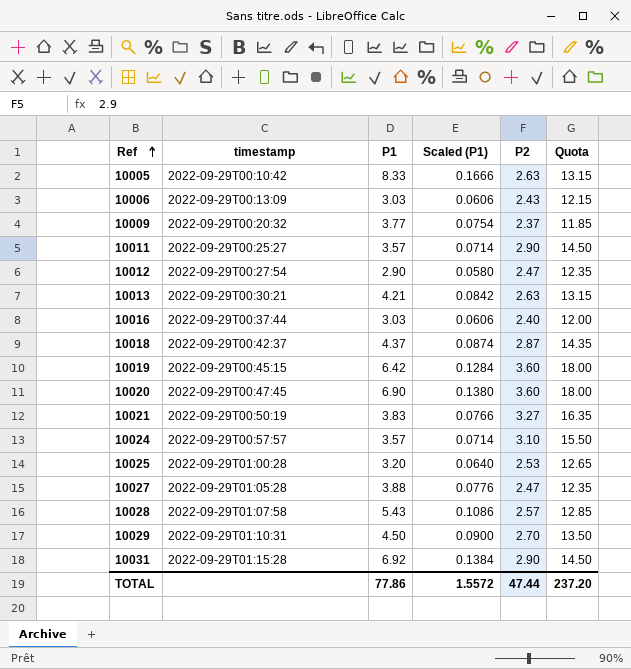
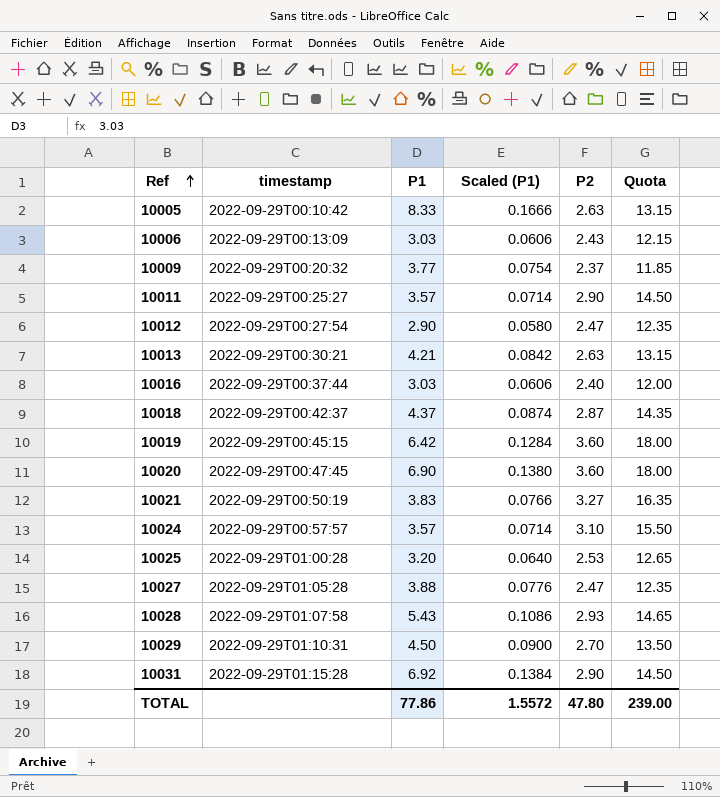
10028 | P2: 2.57 -> 2.93
10028 | Quota: 12.85 -> 14.65
TOTAL | P2: 47.44 -> 47.80
TOTAL | Quota: 237.20 -> 239.00

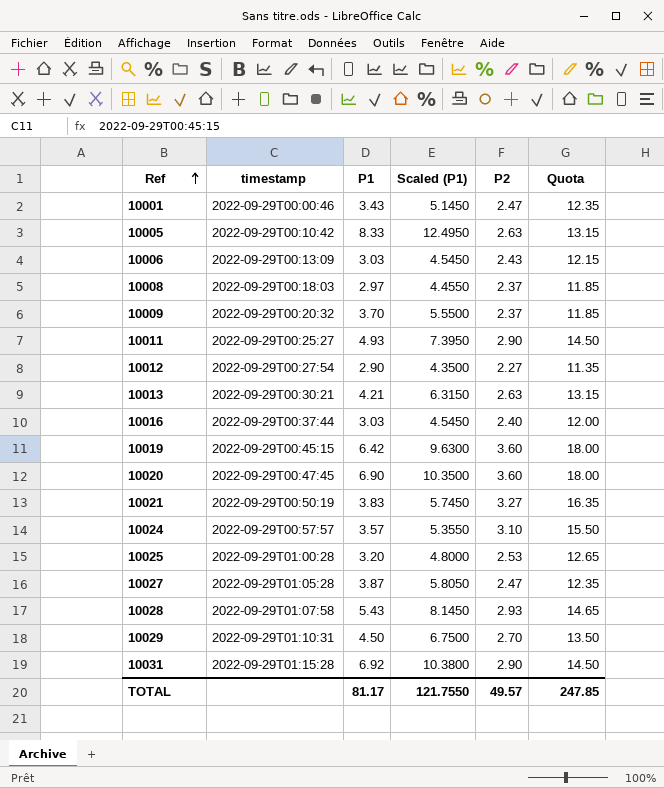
column Scaled (P1) | formula: [P1] * 0.02 -> [P1] * 1.5
row 10018: 2022-09-29T00:42:37 | 4.37 | 0.0874 | 2.87 | 14.35 -> none
row 10001: none -> 2022-09-29T00:00:46 | 3.43 | 5.1450 | 2.47 | 12.35
row 10008: none -> 2022-09-29T00:18:03 | 2.97 | 4.4550 | 2.37 | 11.85
10009 | P1: 3.77 -> 3.70
10011 | P1: 3.57 -> 4.93
10012 | P2: 2.47 -> 2.27
10012 | Quota: 12.35 -> 11.35
10027 | P1: 3.88 -> 3.87
TOTAL | P1: 77.86 -> 81.17
TOTAL | Scaled (P1): 1.5572 -> 121.7550
TOTAL | P2: 47.80 -> 49.57
TOTAL | Quota: 239.00 -> 247.85

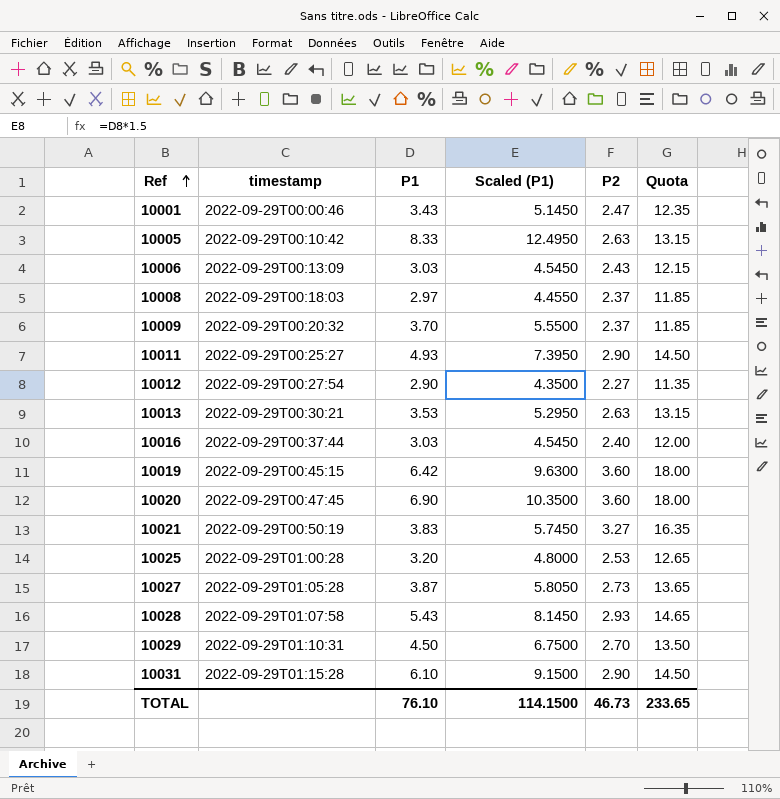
row 10024: 2022-09-29T00:57:57 | 3.57 | 5.3550 | 3.10 | 15.50 -> none
10013 | P1: 4.21 -> 3.53
10013 | Scaled (P1): 6.3150 -> 5.2950
10027 | P2: 2.47 -> 2.73
10027 | Quota: 12.35 -> 13.65
10031 | P1: 6.92 -> 6.10
10031 | Scaled (P1): 10.3800 -> 9.1500
TOTAL | P1: 81.17 -> 76.10
TOTAL | Scaled (P1): 121.7550 -> 114.1500
TOTAL | P2: 49.57 -> 46.73
TOTAL | Quota: 247.85 -> 233.65

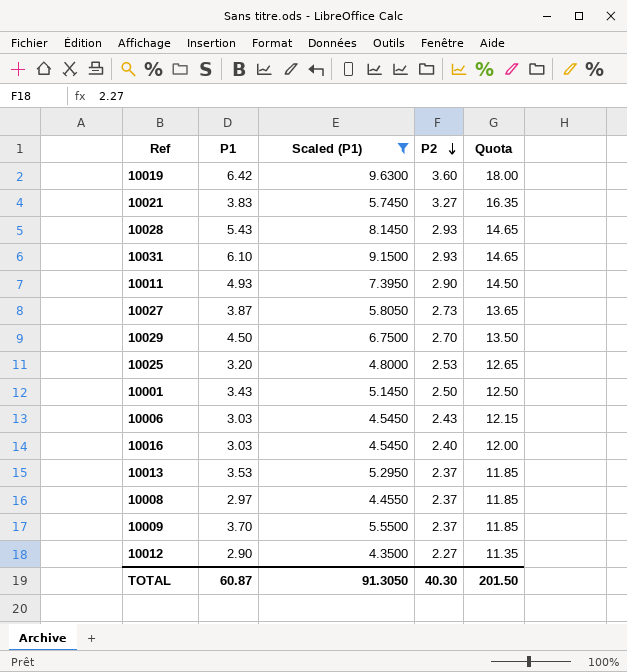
filter: none -> Scaled (P1) <= 9.6300
row order: Ref ascending -> P2 descending
column timestamp | position: 2 -> none
10031 | P2: 2.90 -> 2.93
10031 | Quota: 14.50 -> 14.65
10001 | P2: 2.47 -> 2.50
10001 | Quota: 12.35 -> 12.50
10013 | P2: 2.63 -> 2.37
10013 | Quota: 13.15 -> 11.85
TOTAL | P1: 76.10 -> 60.87
TOTAL | Scaled (P1): 114.1500 -> 91.3050
TOTAL | P2: 46.73 -> 40.30
TOTAL | Quota: 233.65 -> 201.50

